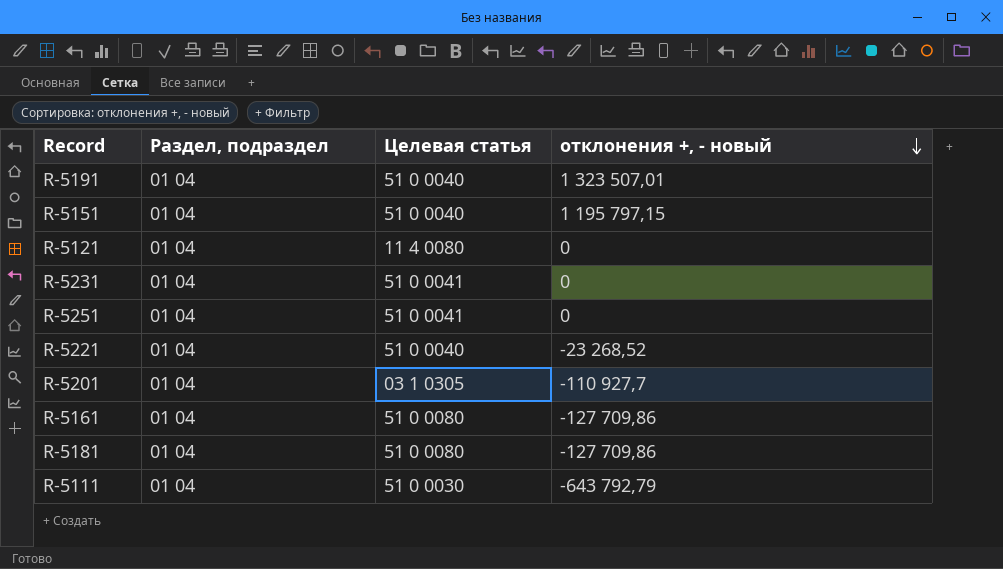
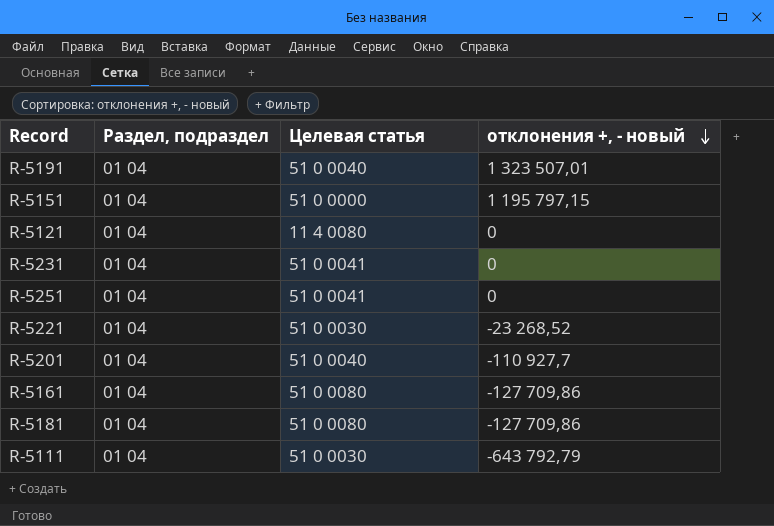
R-5151 | Целевая статья: 51 0 0040 -> 51 0 0000
R-5221 | Целевая статья: 51 0 0040 -> 51 0 0030
R-5201 | Целевая статья: 03 1 0305 -> 51 0 0040

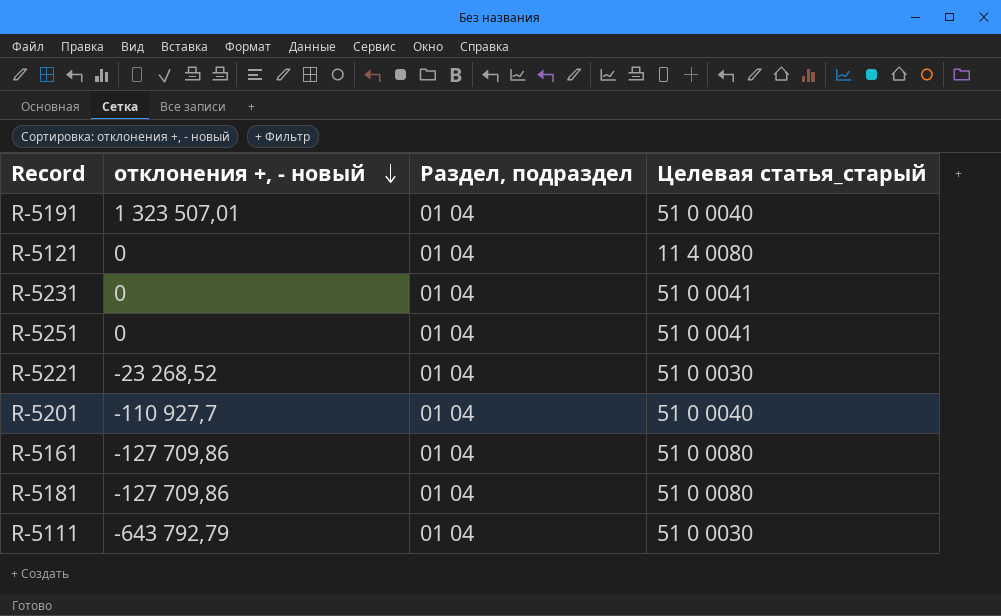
column отклонения +, - новый | position: 4 -> 2
column name: Целевая статья -> Целевая статья_старый
row R-5151: 01 04 | 51 0 0000 | 1 195 797,15 -> none

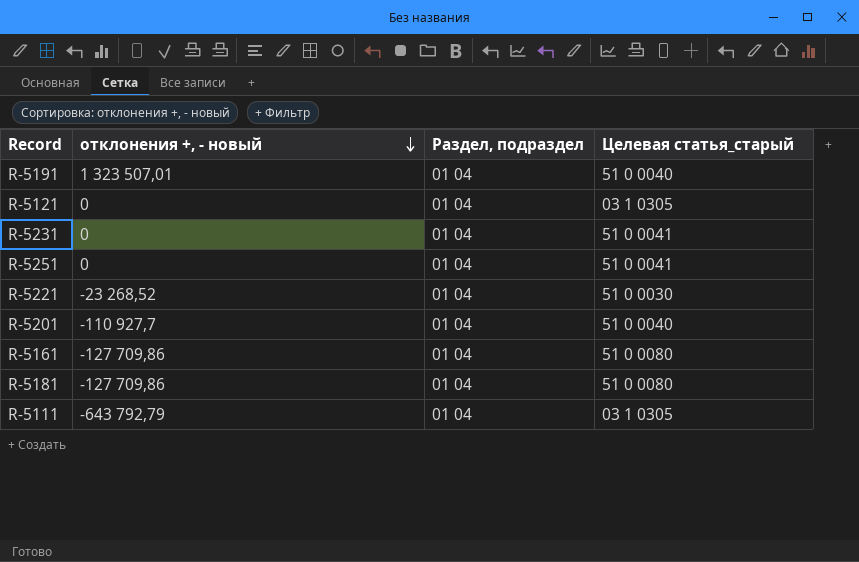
R-5121 | Целевая статья_старый: 11 4 0080 -> 03 1 0305
R-5111 | Целевая статья_старый: 51 0 0030 -> 03 1 0305

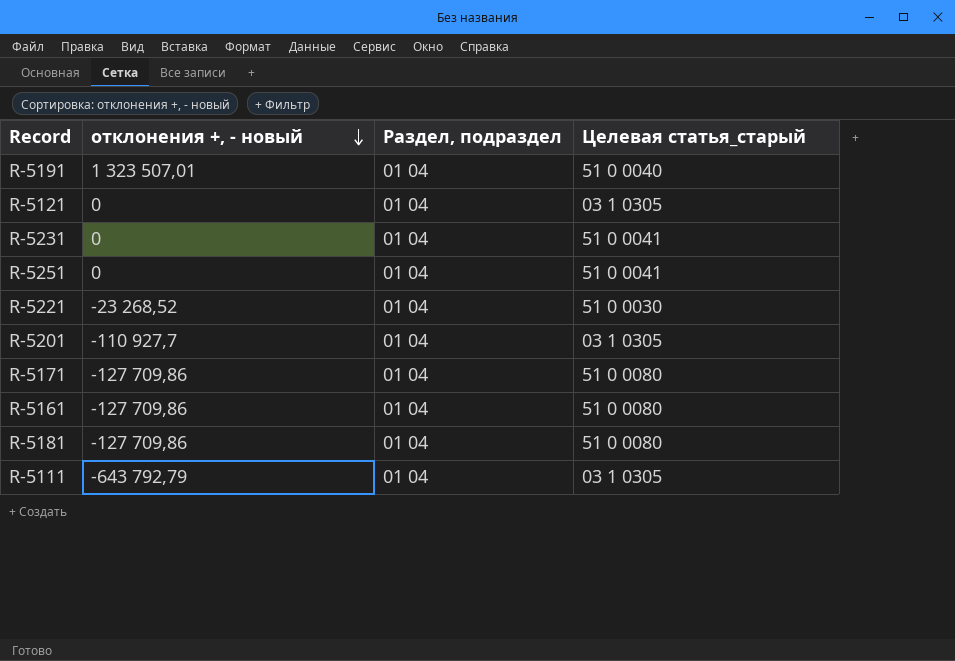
R-5201 | Целевая статья_старый: 51 0 0040 -> 03 1 0305
row R-5171: none -> -127 709,86 | 01 04 | 51 0 0080

